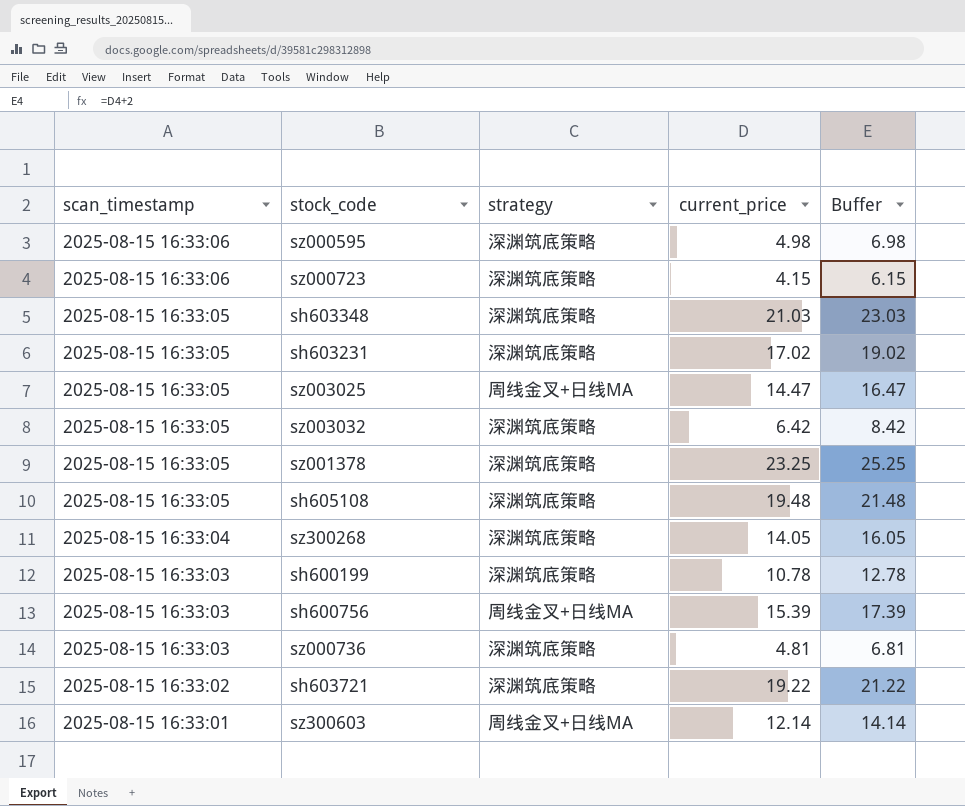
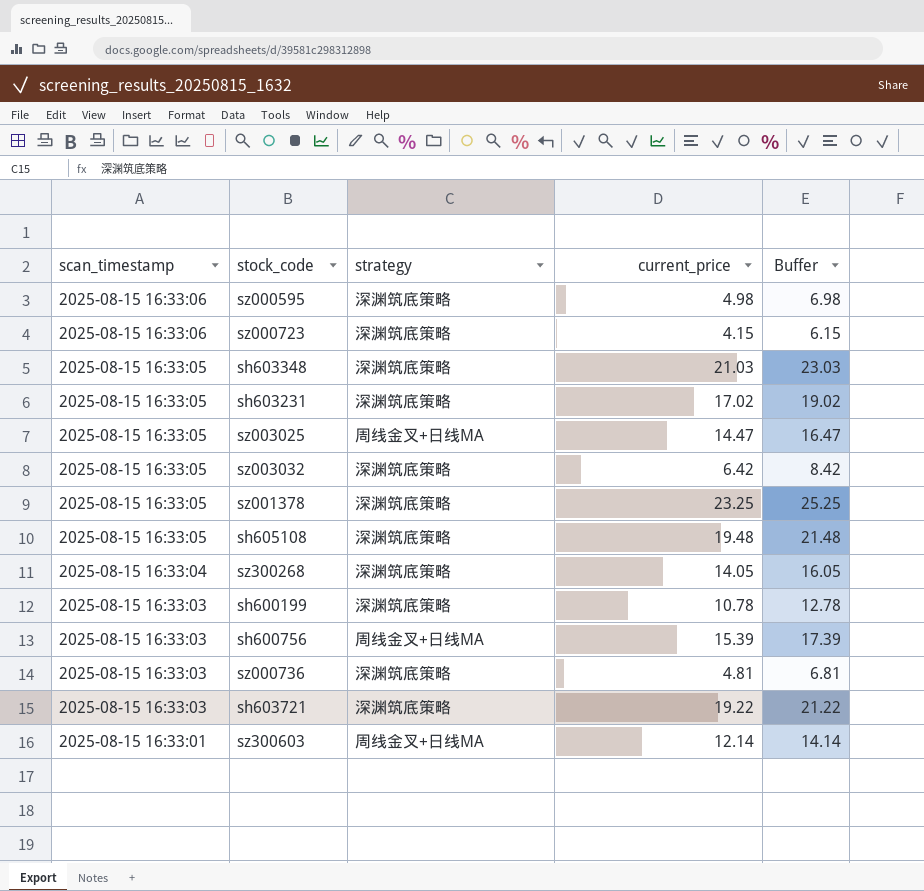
sh603721 | scan_timestamp: 2025-08-15 16:33:02 -> 2025-08-15 16:33:03

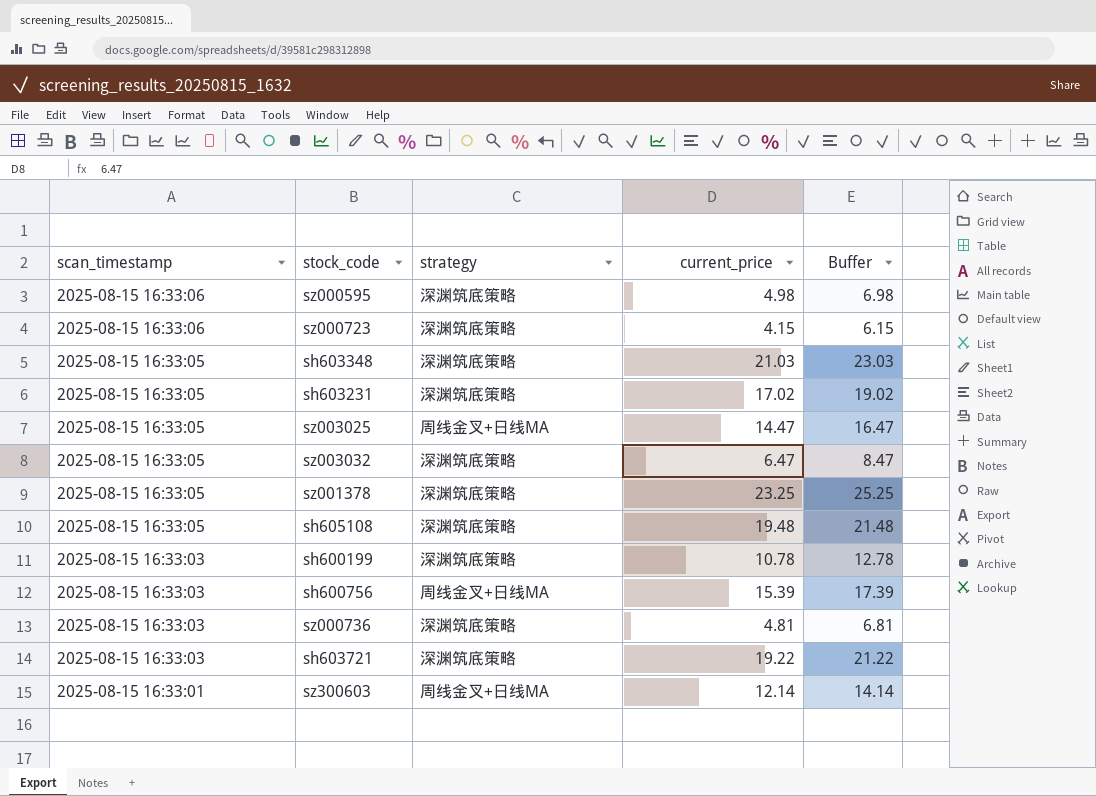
row sz300268: 2025-08-15 16:33:04 | 深渊筑底策略 | 14.05 | 16.05 -> none
sz003032 | current_price: 6.42 -> 6.47
sz003032 | Buffer: 8.42 -> 8.47

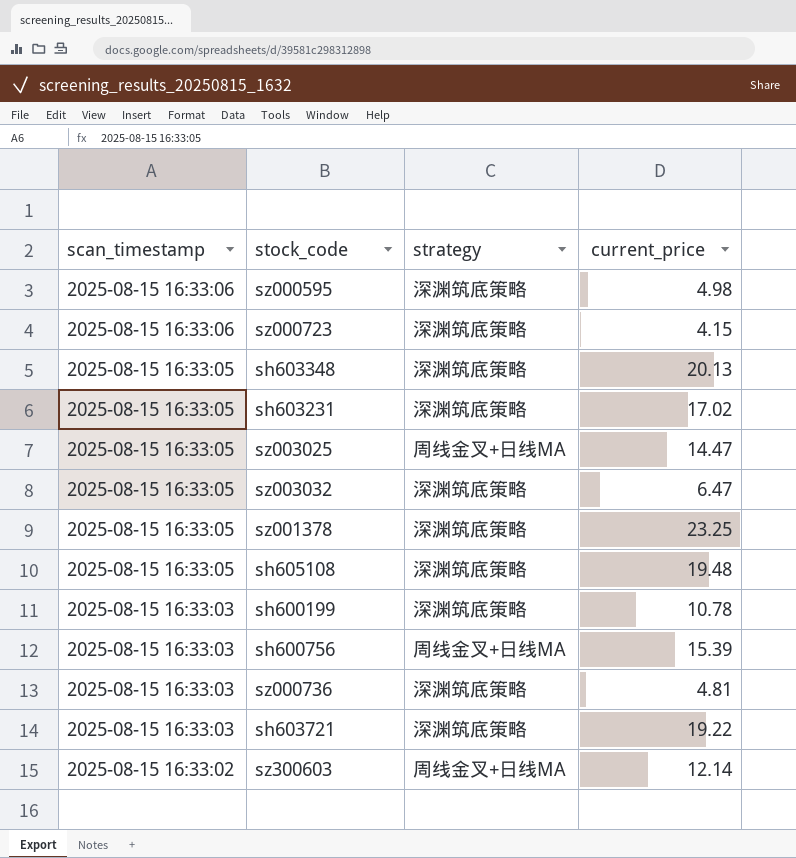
column Buffer | formula: [current_price] + 2 -> none
sh603348 | current_price: 21.03 -> 20.13
sz300603 | scan_timestamp: 2025-08-15 16:33:01 -> 2025-08-15 16:33:02

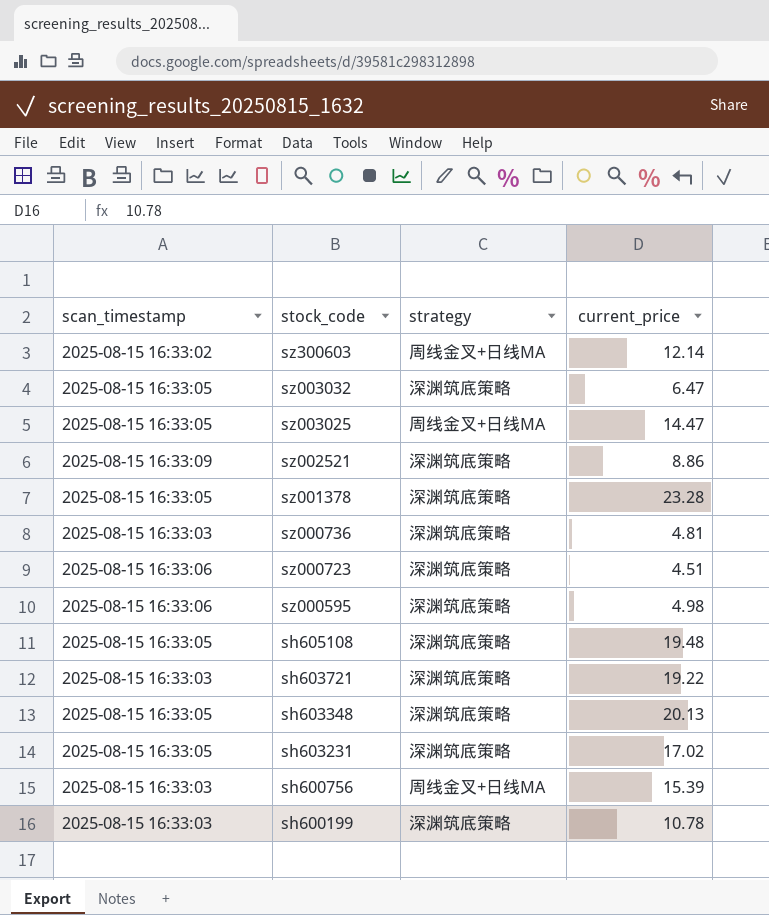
row order: scan_timestamp descending -> stock_code descending
row sz002521: none -> 2025-08-15 16:33:09 | 深渊筑底策略 | 8.86
sz001378 | current_price: 23.25 -> 23.28
sz000723 | current_price: 4.15 -> 4.51

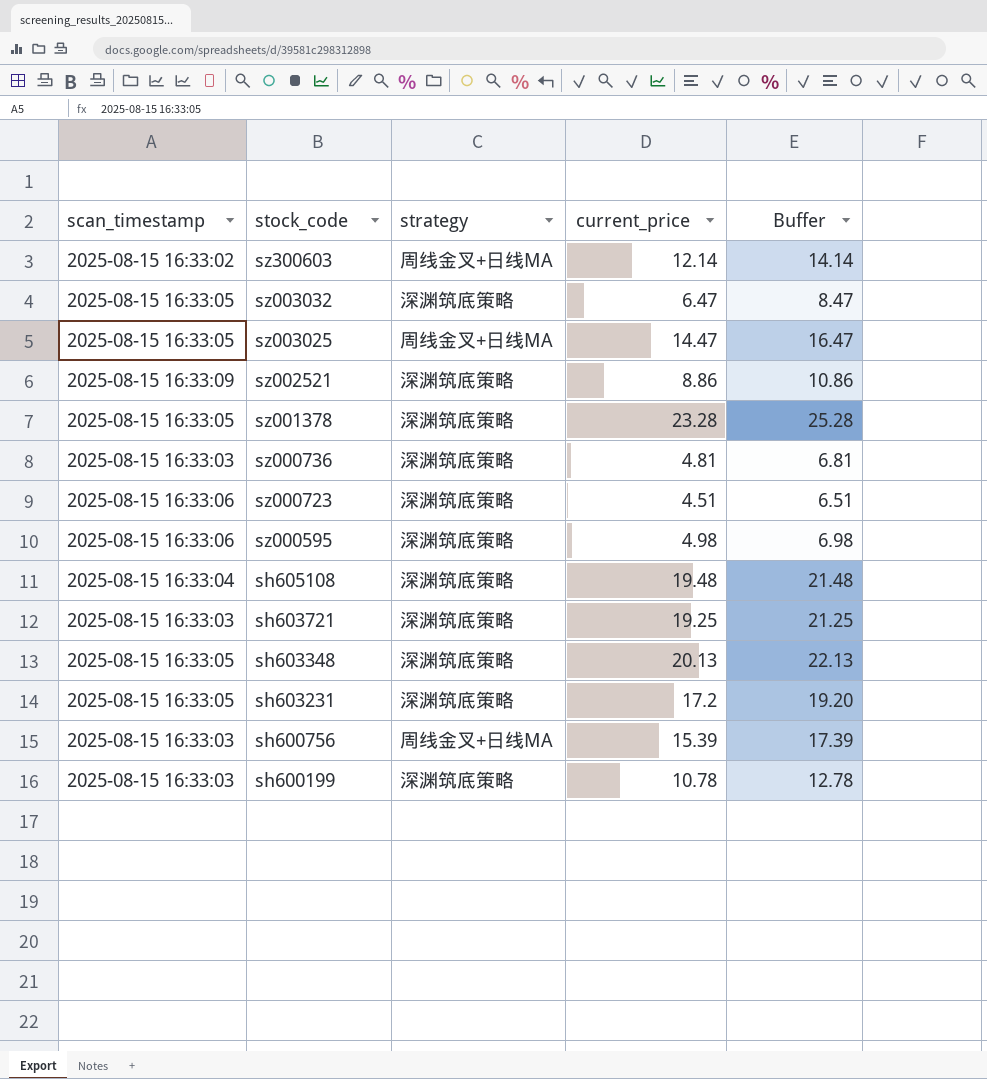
column Buffer | formula: none -> [current_price] + 2
sh605108 | scan_timestamp: 2025-08-15 16:33:05 -> 2025-08-15 16:33:04
sh603721 | current_price: 19.22 -> 19.25
sh603231 | current_price: 17.02 -> 17.2

